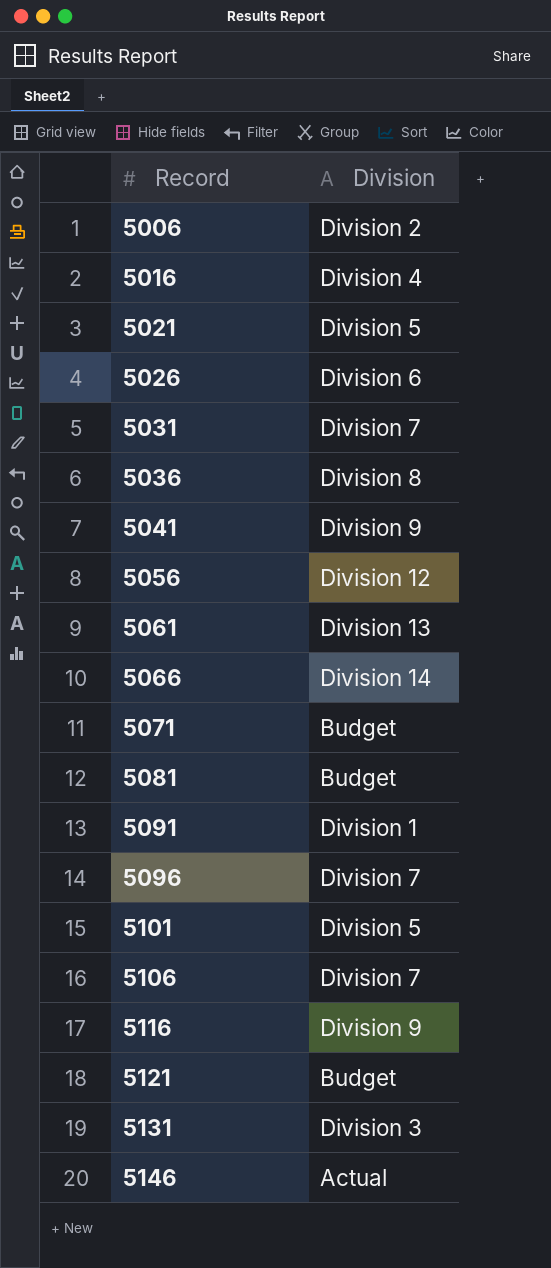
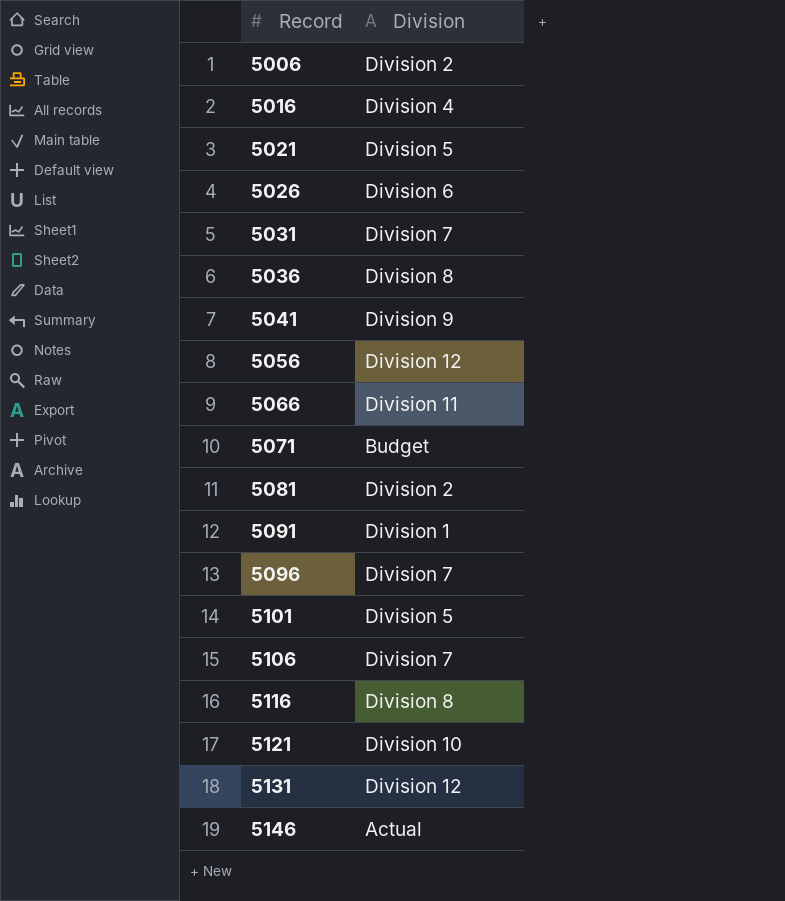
row 5061: Division 13 -> none
5066 | Division: Division 14 -> Division 11
5081 | Division: Budget -> Division 2
5116 | Division: Division 9 -> Division 8
5121 | Division: Budget -> Division 10
5131 | Division: Division 3 -> Division 12

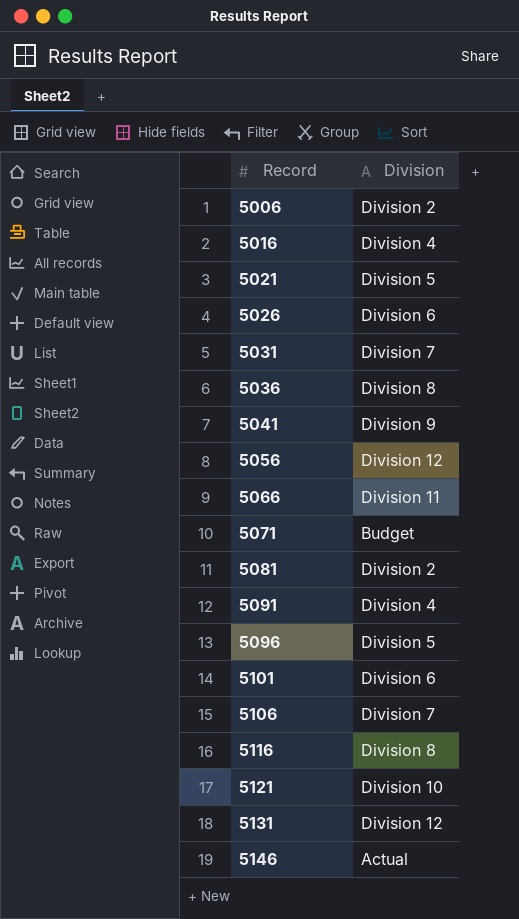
5091 | Division: Division 1 -> Division 4
5096 | Division: Division 7 -> Division 5
5101 | Division: Division 5 -> Division 6

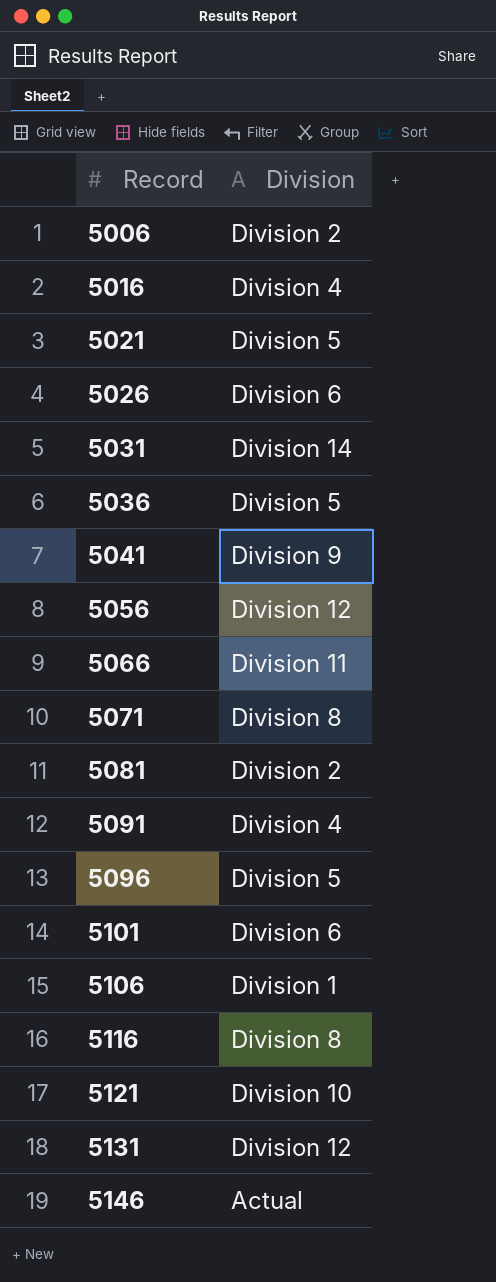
5031 | Division: Division 7 -> Division 14
5036 | Division: Division 8 -> Division 5
5071 | Division: Budget -> Division 8
5106 | Division: Division 7 -> Division 1

